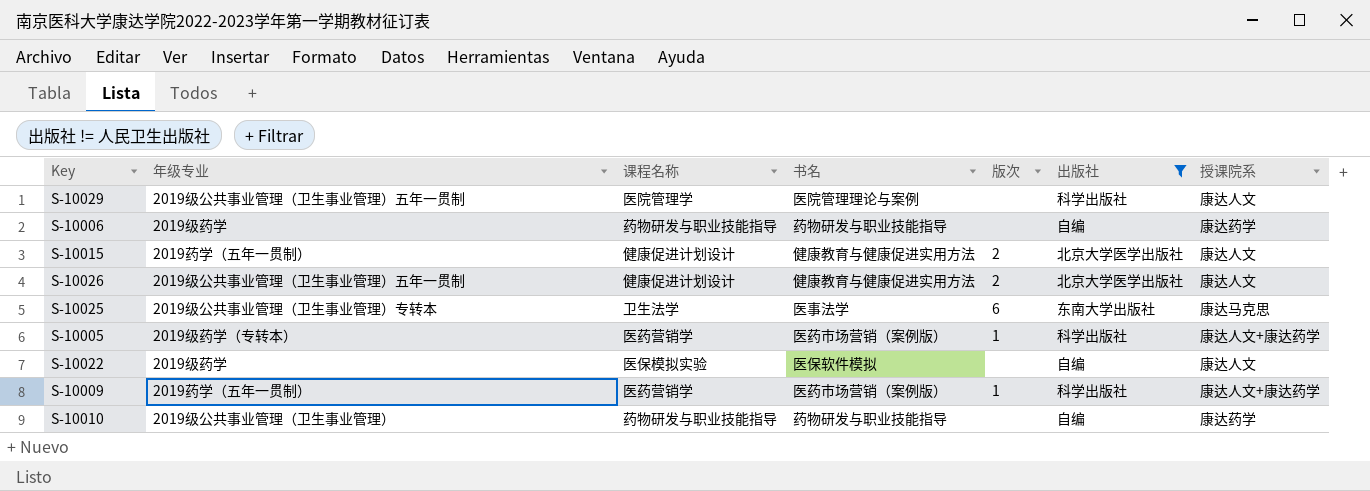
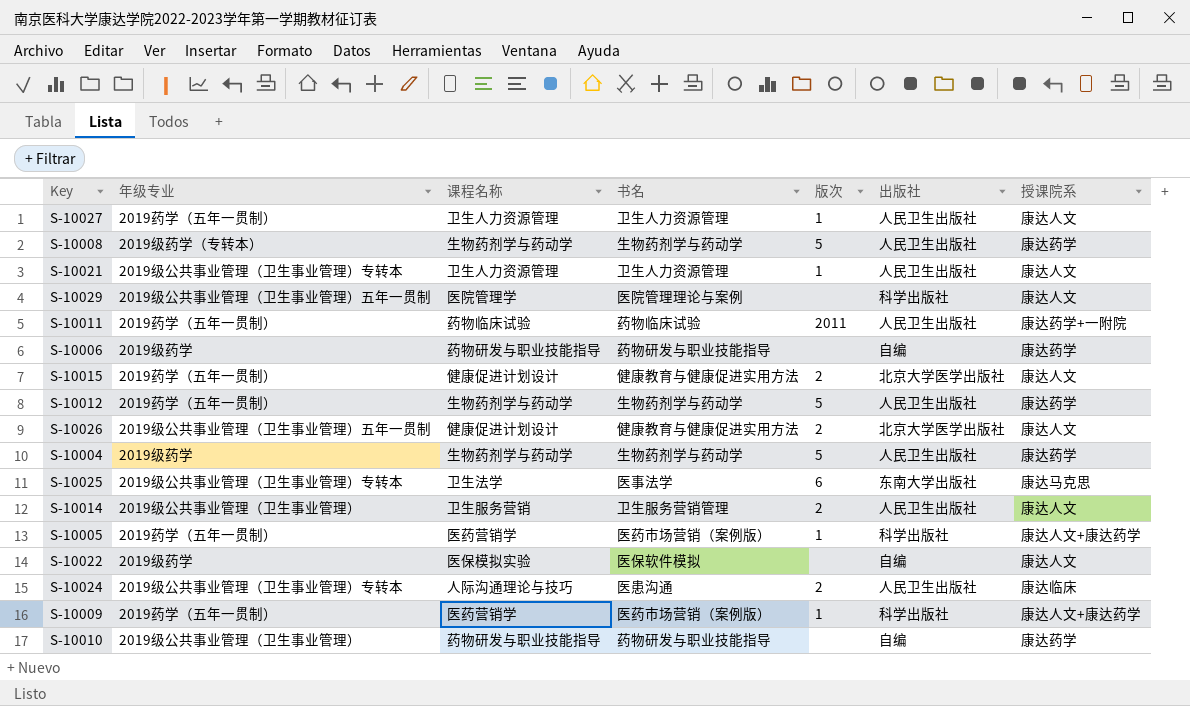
filter: 出版社 != 人民卫生出版社 -> none
S-10005 | 年级专业: 2019级药学（专转本） -> 2019药学（五年一贯制）

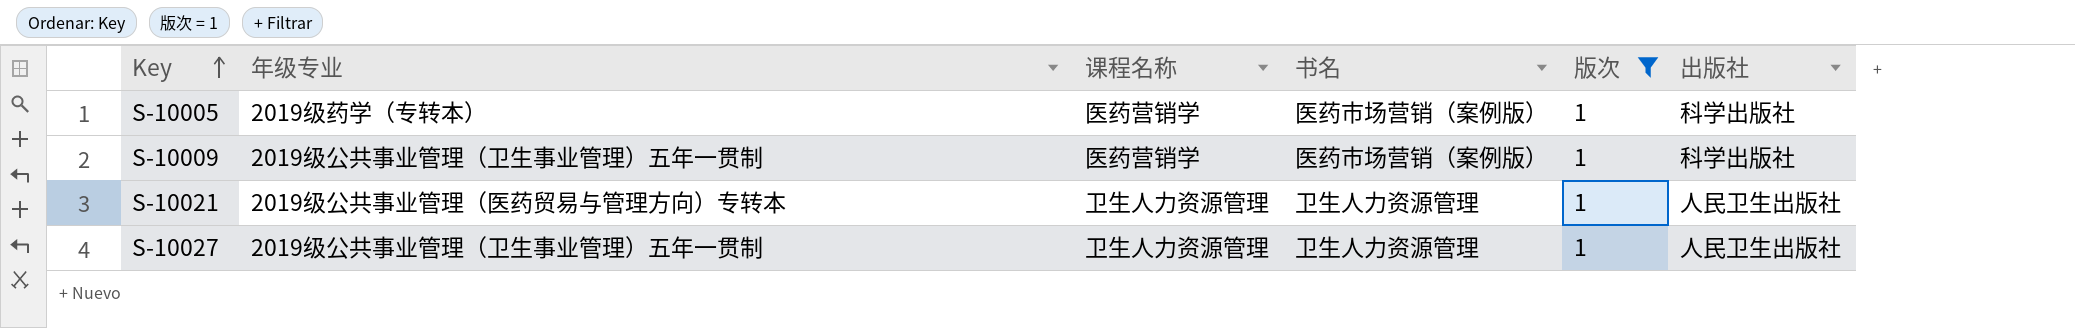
filter: none -> 版次 = 1
row order: none -> Key ascending
column 授课院系 | position: 7 -> none
S-10005 | 年级专业: 2019药学（五年一贯制） -> 2019级药学（专转本）
S-10009 | 年级专业: 2019药学（五年一贯制） -> 2019级公共事业管理（卫生事业管理）五年一贯制
S-10021 | 年级专业: 2019级公共事业管理（卫生事业管理）专转本 -> 2019级公共事业管理（医药贸易与管理方向）专转本
S-10027 | 年级专业: 2019药学（五年一贯制） -> 2019级公共事业管理（卫生事业管理）五年一贯制

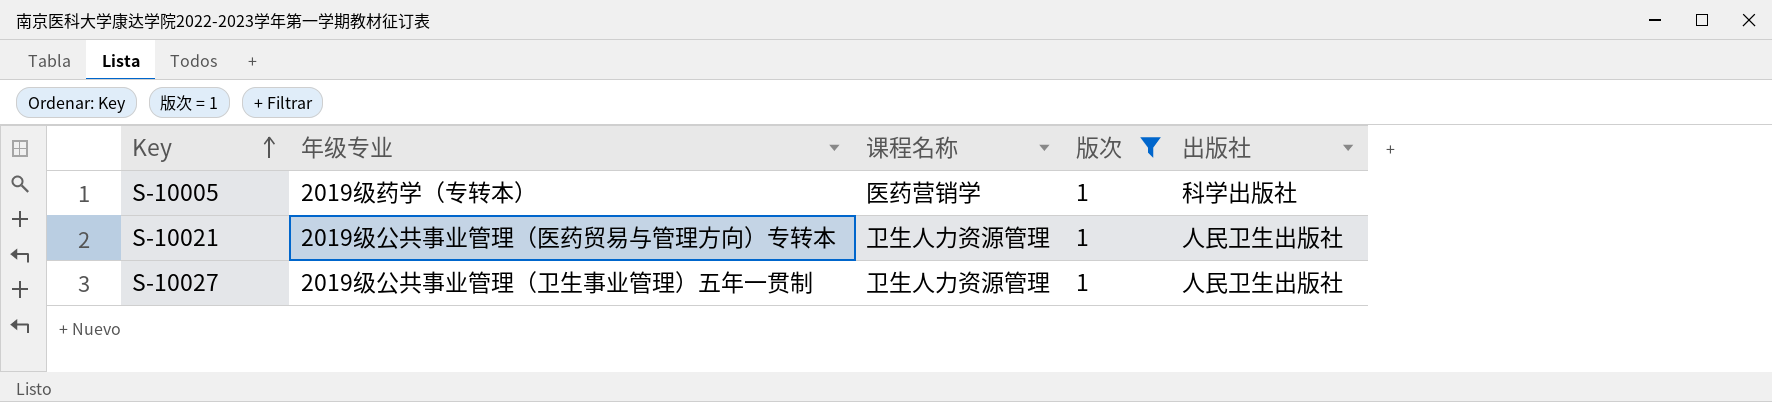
column 书名 | position: 4 -> none
row S-10009: 2019级公共事业管理（卫生事业管理）五年一贯制 | 医药营销学 | 医药市场营销（案例版） | 1 | 科学出版社 -> none

